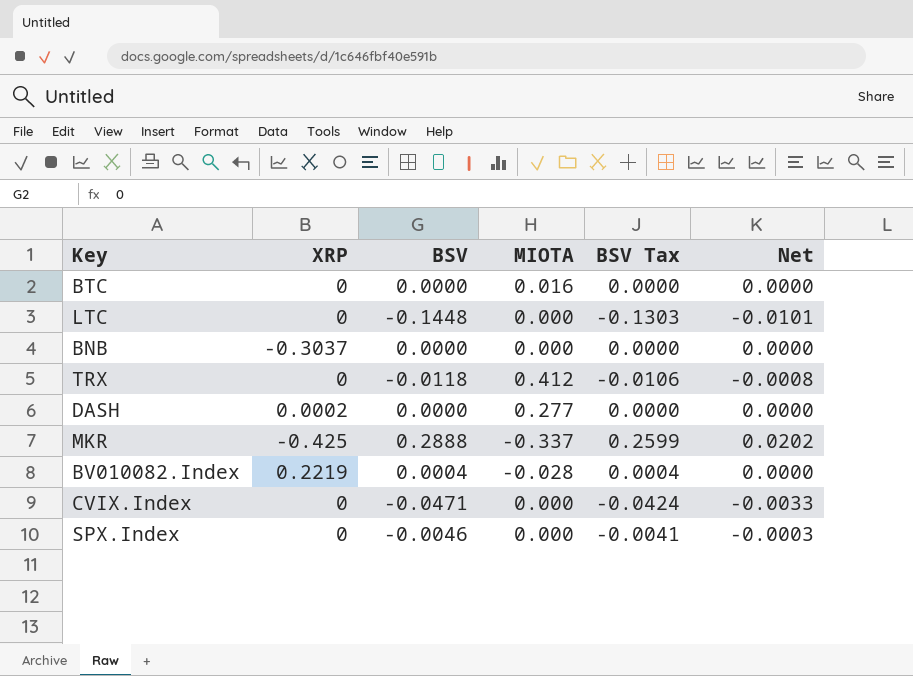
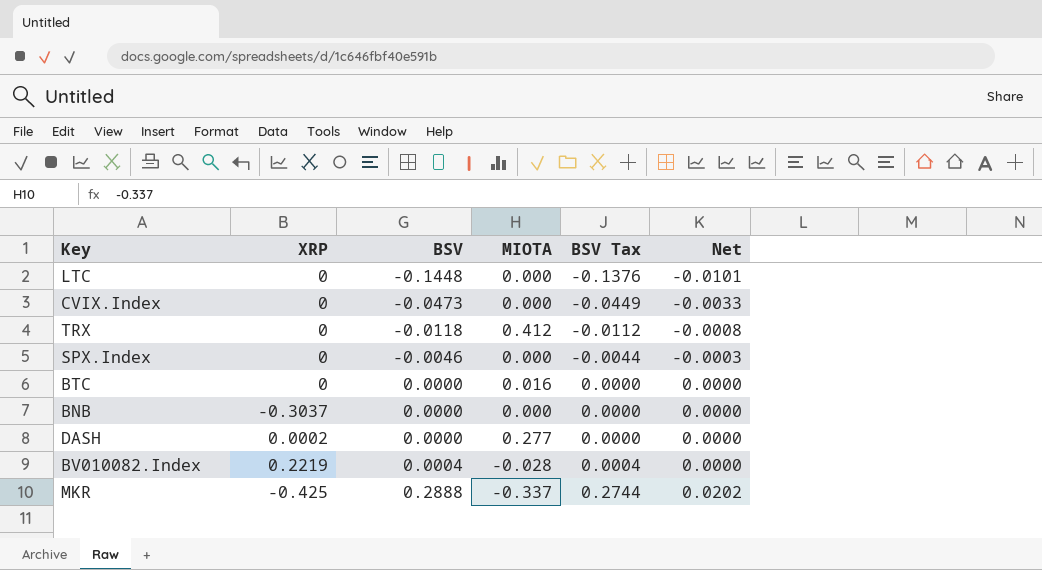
row order: none -> BSV ascending
column BSV Tax | formula: [BSV] * 0.9 -> [BSV] * 0.95
CVIX.Index | BSV: -0.0471 -> -0.0473

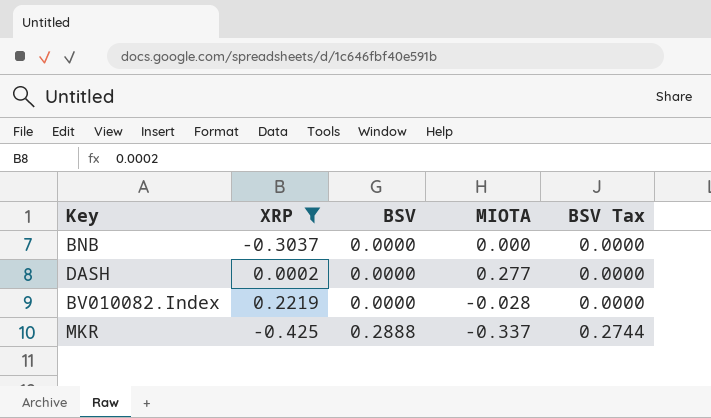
filter: none -> XRP != 0
column Net | formula: [BSV] * 0.07 -> none
BV010082.Index | BSV: 0.0004 -> 0.0000
BV010082.Index | BSV Tax: 0.0004 -> 0.0000

